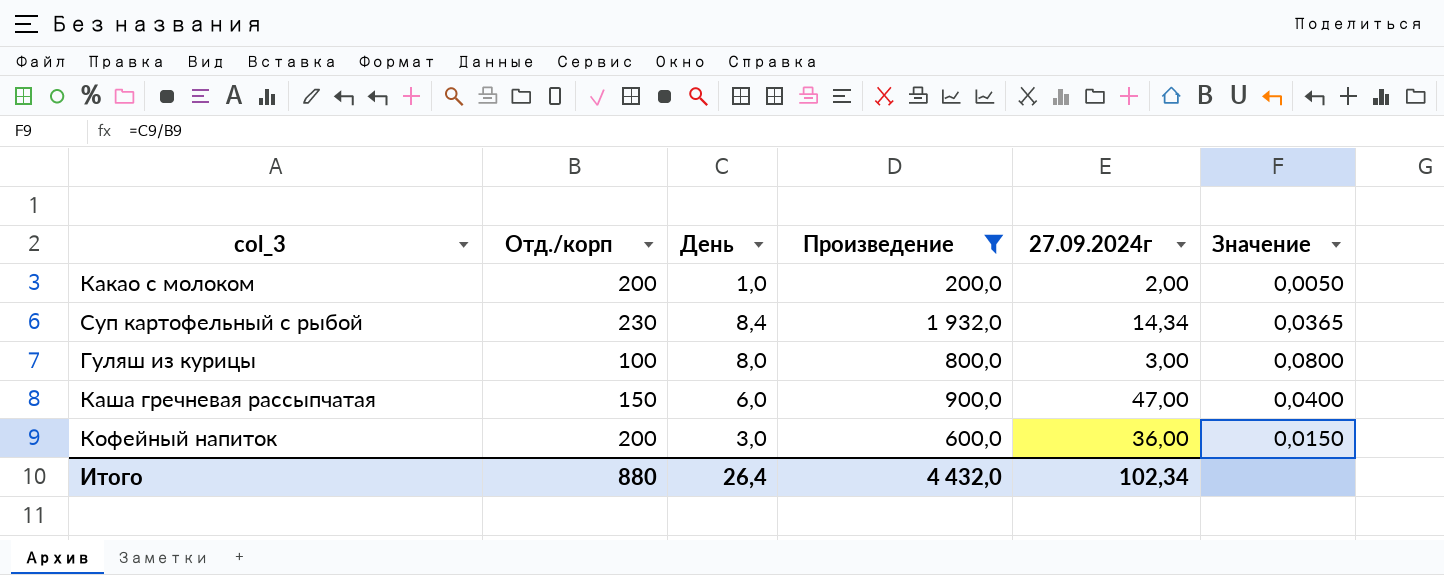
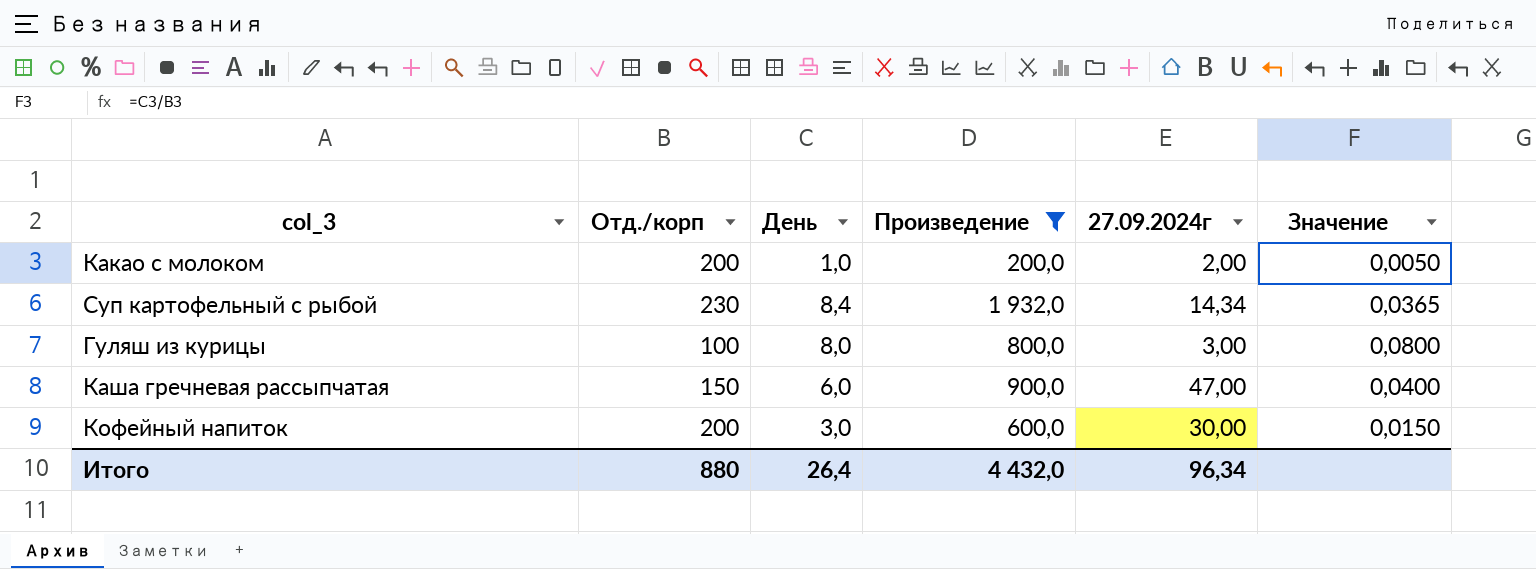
Кофейный напиток | 27.09.2024г: 36,00 -> 30,00
Итого | 27.09.2024г: 102,34 -> 96,34

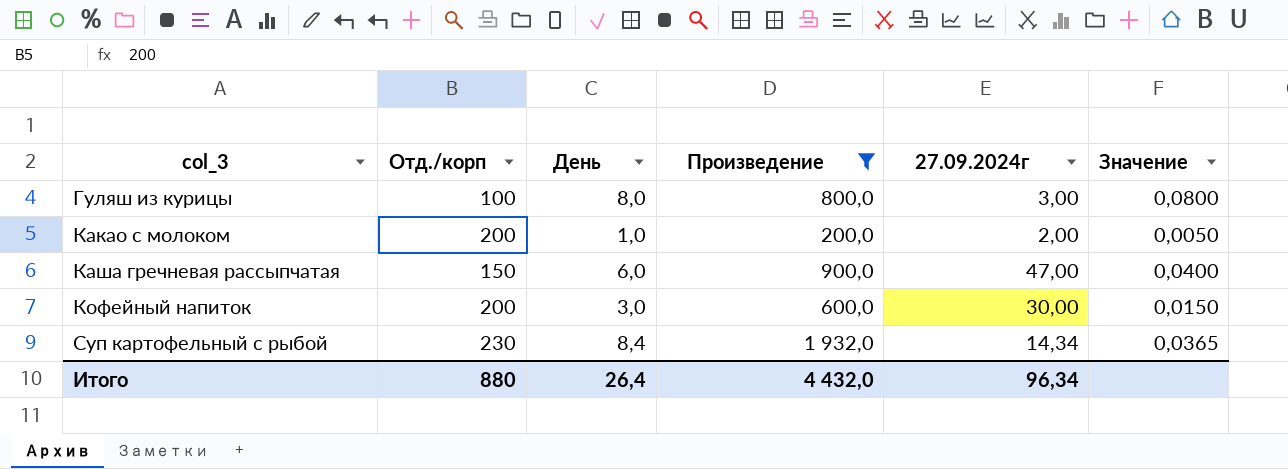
row order: none -> col_3 ascending

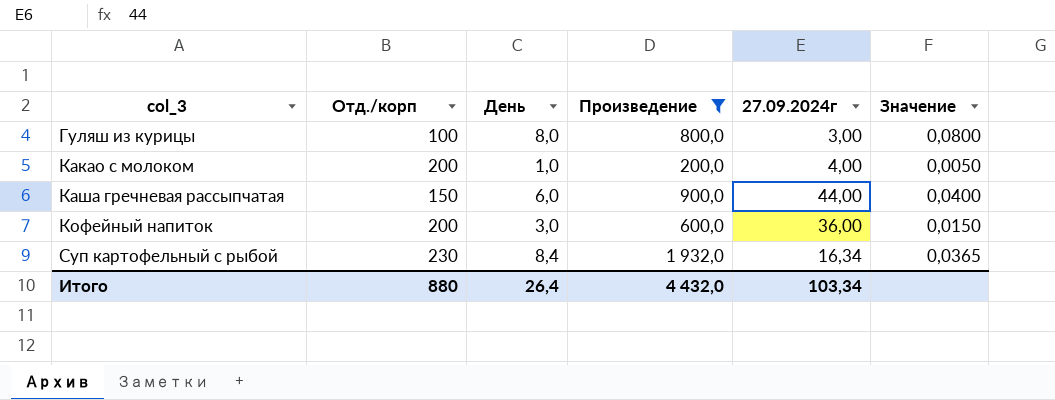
Какао с молоком | 27.09.2024г: 2,00 -> 4,00
Каша гречневая рассыпчатая | 27.09.2024г: 47,00 -> 44,00
Кофейный напиток | 27.09.2024г: 30,00 -> 36,00
Суп картофельный с рыбой | 27.09.2024г: 14,34 -> 16,34
Итого | 27.09.2024г: 96,34 -> 103,34

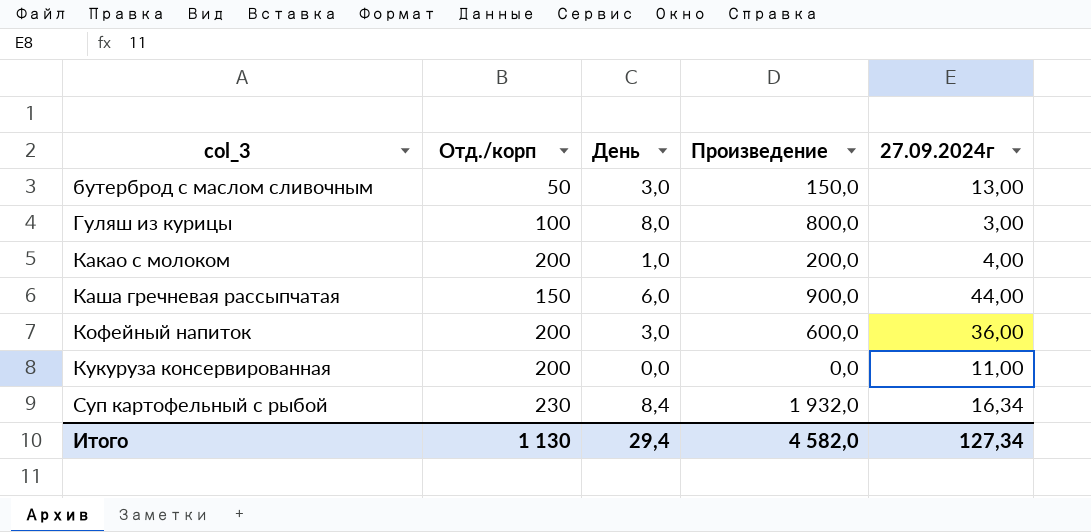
filter: Произведение >= 200,0 -> none
column Значение | formula: [День] / [Отд./корп] -> none
Итого | Отд./корп: 880 -> 1 130
Итого | День: 26,4 -> 29,4
Итого | Произведение: 4 432,0 -> 4 582,0
Итого | 27.09.2024г: 103,34 -> 127,34

